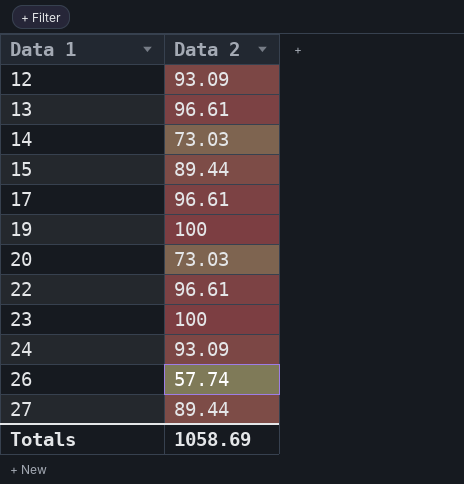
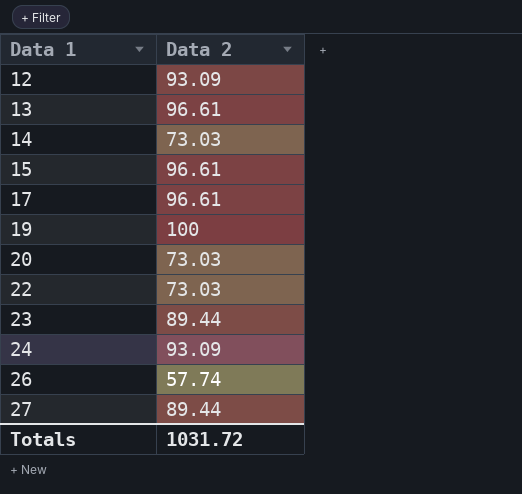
15 | Data 2: 89.44 -> 96.61
22 | Data 2: 96.61 -> 73.03
23 | Data 2: 100 -> 89.44
Totals | Data 2: 1058.69 -> 1031.72

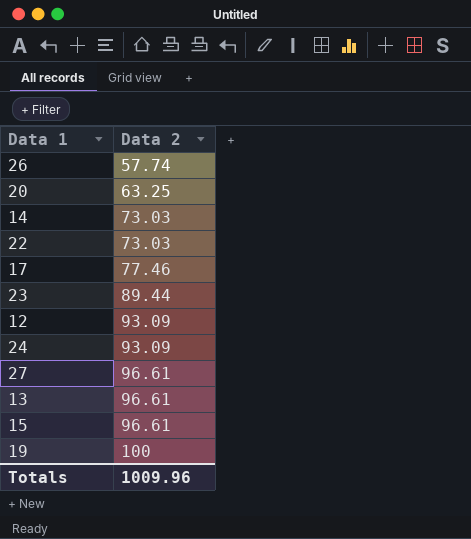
row order: Data 1 ascending -> Data 2 ascending
20 | Data 2: 73.03 -> 63.25
17 | Data 2: 96.61 -> 77.46
27 | Data 2: 89.44 -> 96.61
Totals | Data 2: 1031.72 -> 1009.96

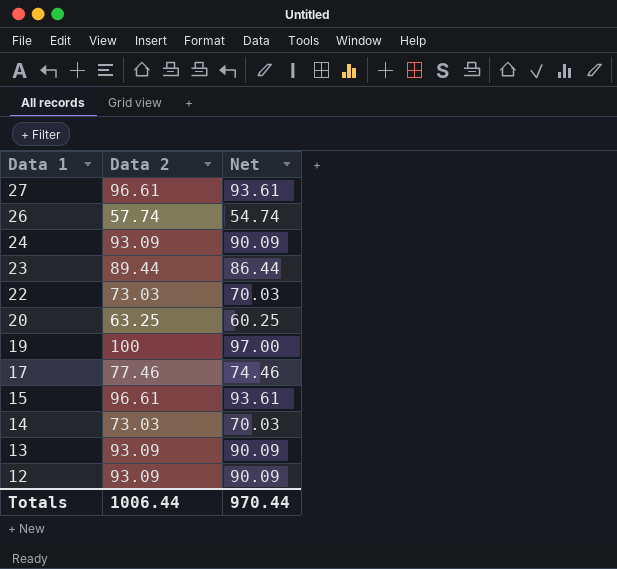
row order: Data 2 ascending -> Data 1 descending
column Net | formula: none -> [Data 2] - 3
13 | Data 2: 96.61 -> 93.09
Totals | Data 2: 1009.96 -> 1006.44

